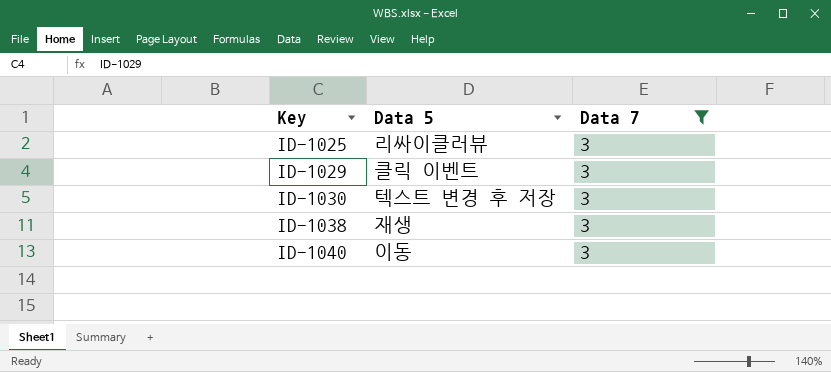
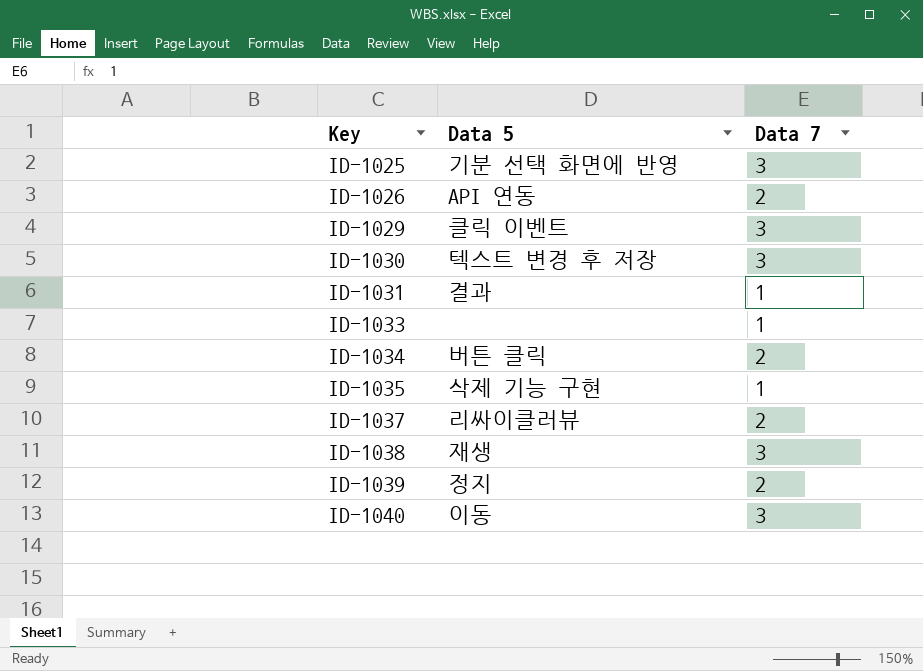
filter: Data 7 = 3 -> none
ID-1025 | Data 5: 리싸이클러뷰 -> 기분 선택 화면에 반영

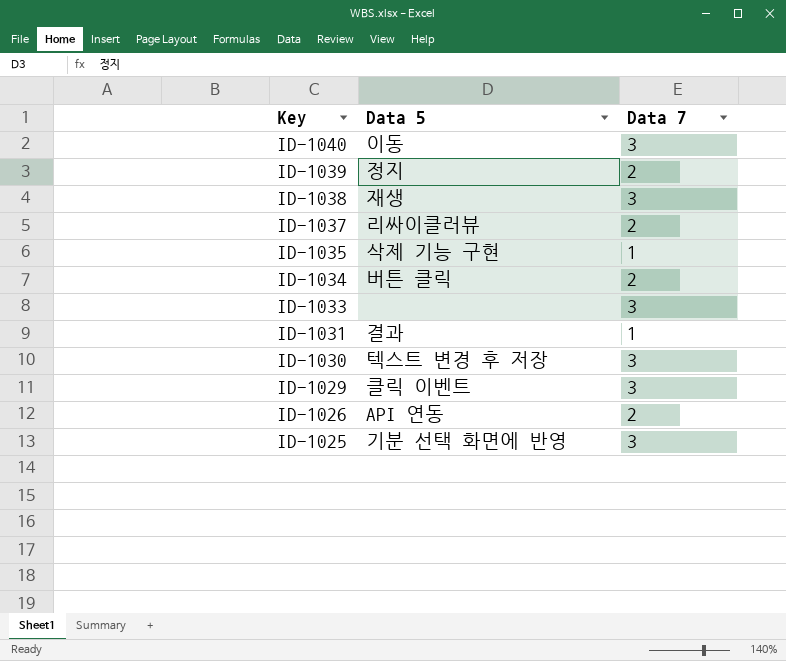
row order: Key ascending -> Key descending
ID-1033 | Data 7: 1 -> 3

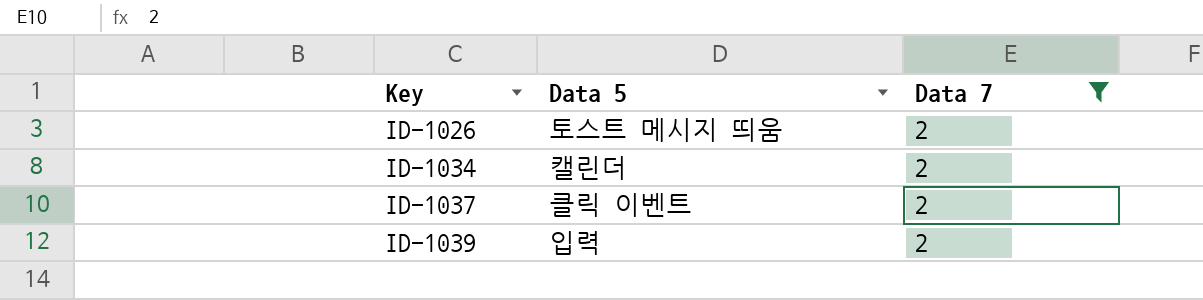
filter: none -> Data 7 = 2
row order: Key descending -> Key ascending
ID-1026 | Data 5: API 연동 -> 토스트 메시지 띄움
ID-1034 | Data 5: 버튼 클릭 -> 캘린더
ID-1037 | Data 5: 리싸이클러뷰 -> 클릭 이벤트
ID-1039 | Data 5: 정지 -> 입력

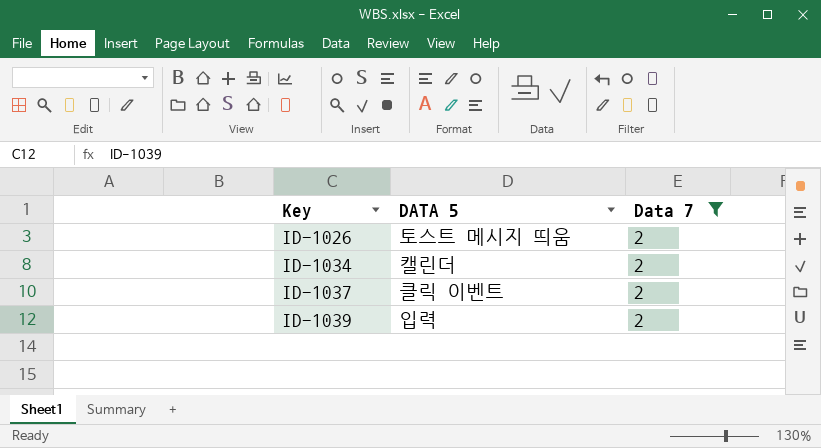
column name: Data 5 -> DATA 5

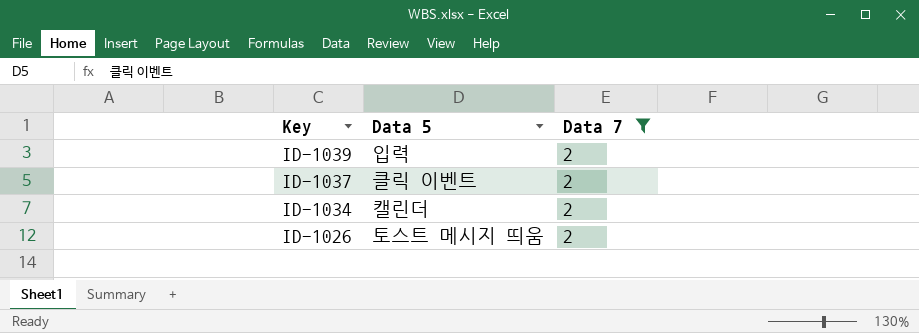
row order: Key ascending -> Key descending
column name: DATA 5 -> Data 5

